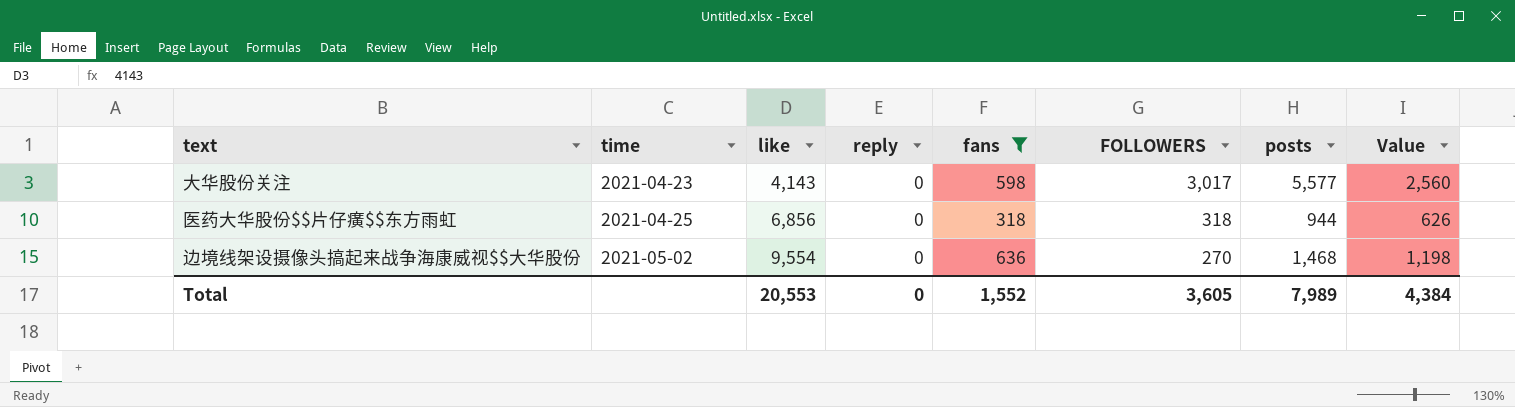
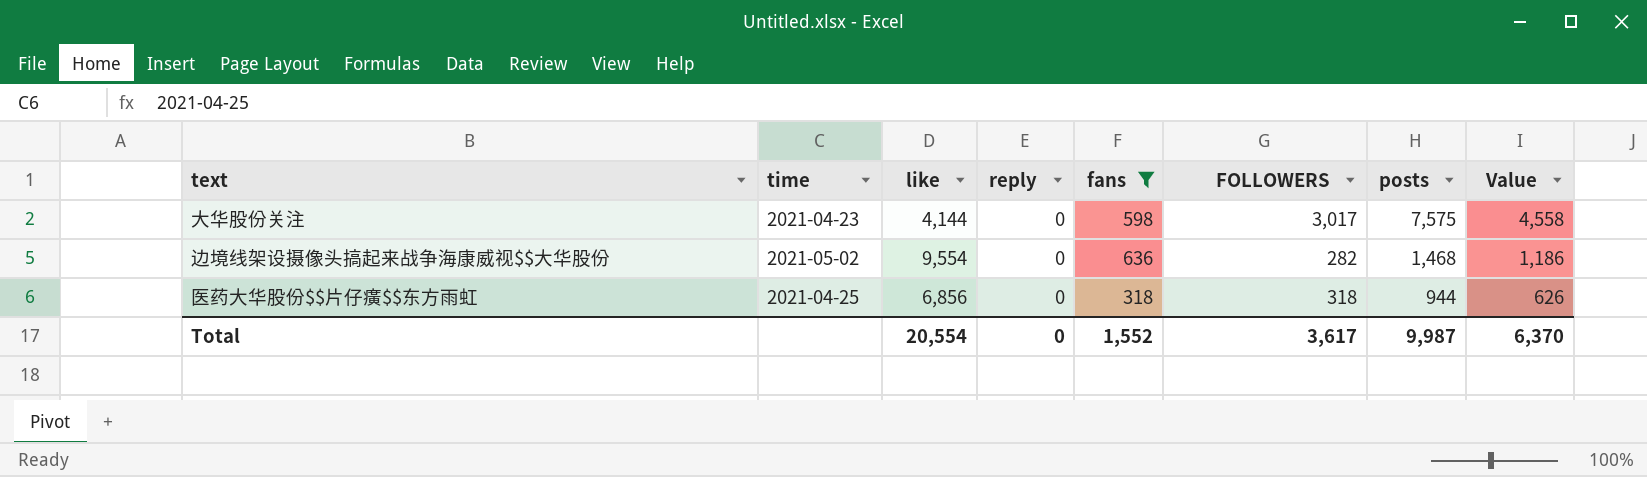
row order: time ascending -> posts descending
大华股份关注 | like: 4,143 -> 4,144
大华股份关注 | posts: 5,577 -> 7,575
大华股份关注 | Value: 2,560 -> 4,558
边境线架设摄像头搞起来战争海康威视$$大华股份 | FOLLOWERS: 270 -> 282
边境线架设摄像头搞起来战争海康威视$$大华股份 | Value: 1,198 -> 1,186
Total | like: 20,553 -> 20,554
Total | FOLLOWERS: 3,605 -> 3,617
Total | posts: 7,989 -> 9,987
Total | Value: 4,384 -> 6,370

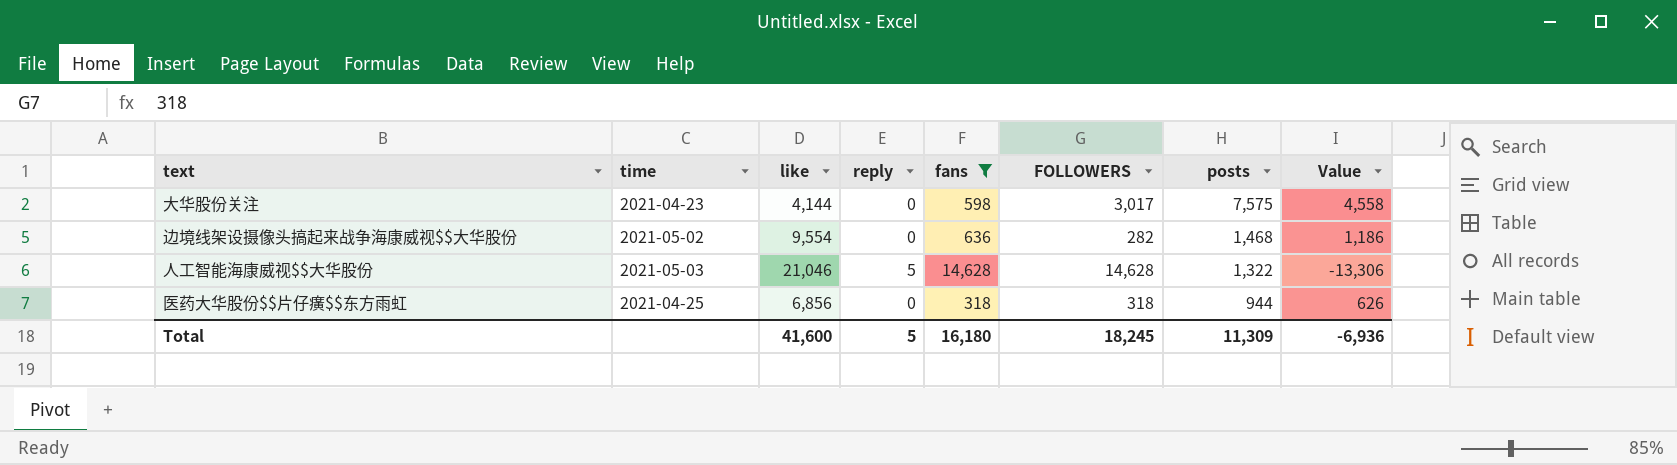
row 人工智能海康威视$$大华股份: none -> 2021-05-03 | 21,046 | 5 | 14,628 | 14,628 | 1,322 | -13,306
Total | like: 20,554 -> 41,600
Total | reply: 0 -> 5
Total | fans: 1,552 -> 16,180
Total | FOLLOWERS: 3,617 -> 18,245
Total | posts: 9,987 -> 11,309
Total | Value: 6,370 -> -6,936

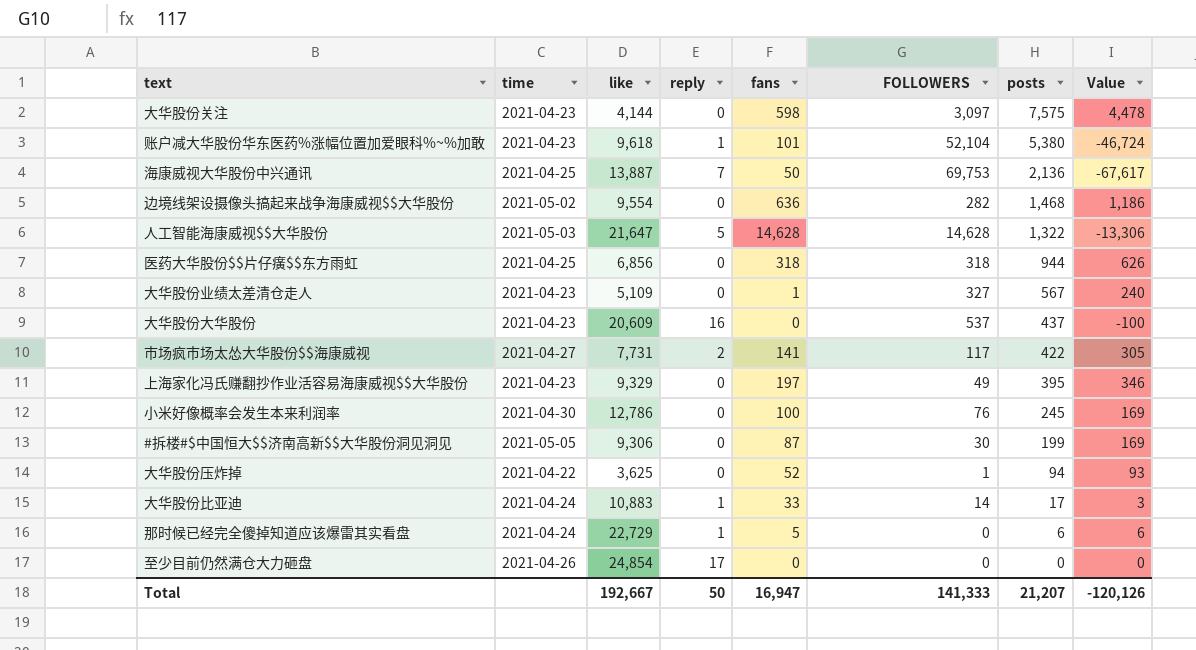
filter: fans >= 318 -> none
大华股份关注 | FOLLOWERS: 3,017 -> 3,097
大华股份关注 | Value: 4,558 -> 4,478
人工智能海康威视$$大华股份 | like: 21,046 -> 21,647
Total | like: 41,600 -> 192,667
Total | reply: 5 -> 50
Total | fans: 16,180 -> 16,947
Total | FOLLOWERS: 18,245 -> 141,333
Total | posts: 11,309 -> 21,207
Total | Value: -6,936 -> -120,126

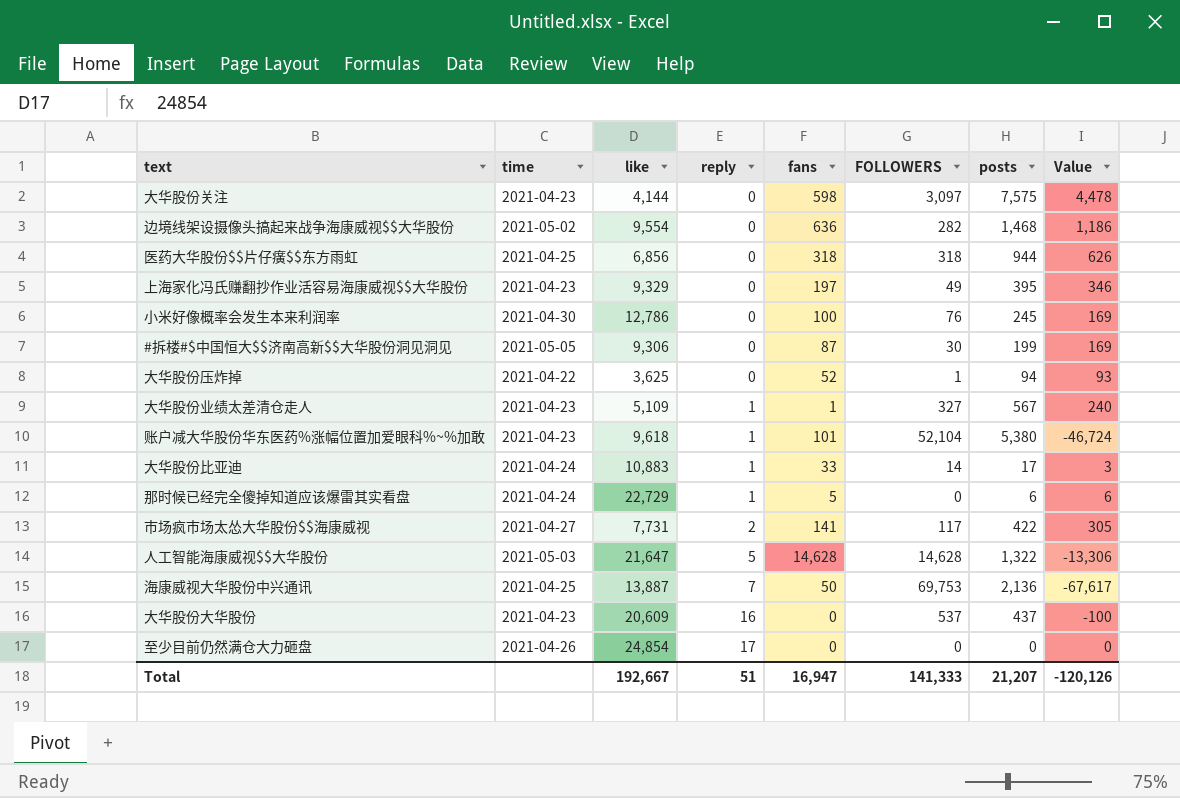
row order: posts descending -> reply ascending
大华股份业绩太差清仓走人 | reply: 0 -> 1
Total | reply: 50 -> 51

